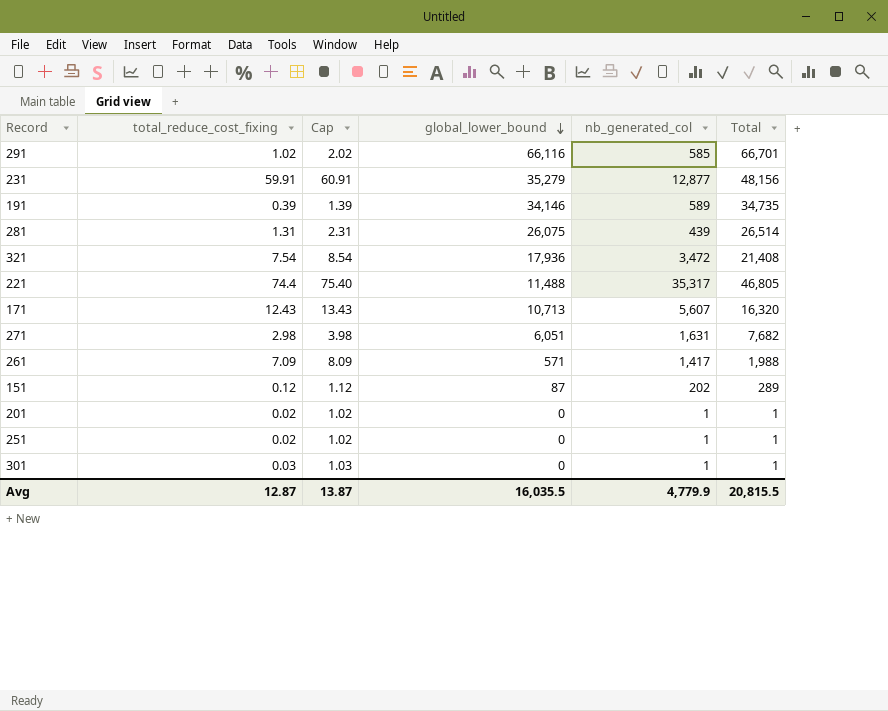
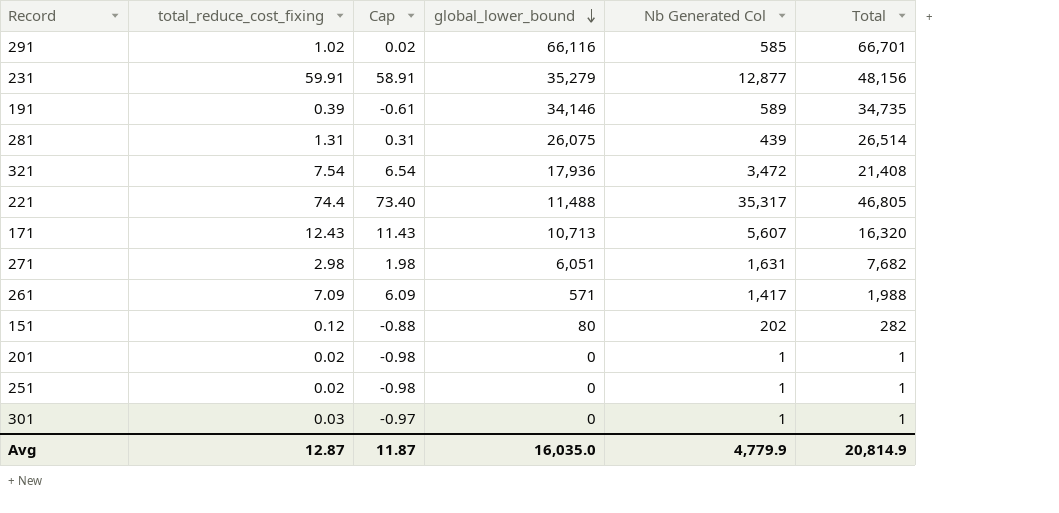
column Cap | formula: [total_reduce_cost_fixing] + 1 -> [total_reduce_cost_fixing] - 1
column name: nb_generated_col -> Nb Generated Col
151 | global_lower_bound: 87 -> 80
151 | Total: 289 -> 282
Avg | Cap: 13.87 -> 11.87
Avg | global_lower_bound: 16,035.5 -> 16,035.0
Avg | Total: 20,815.5 -> 20,814.9

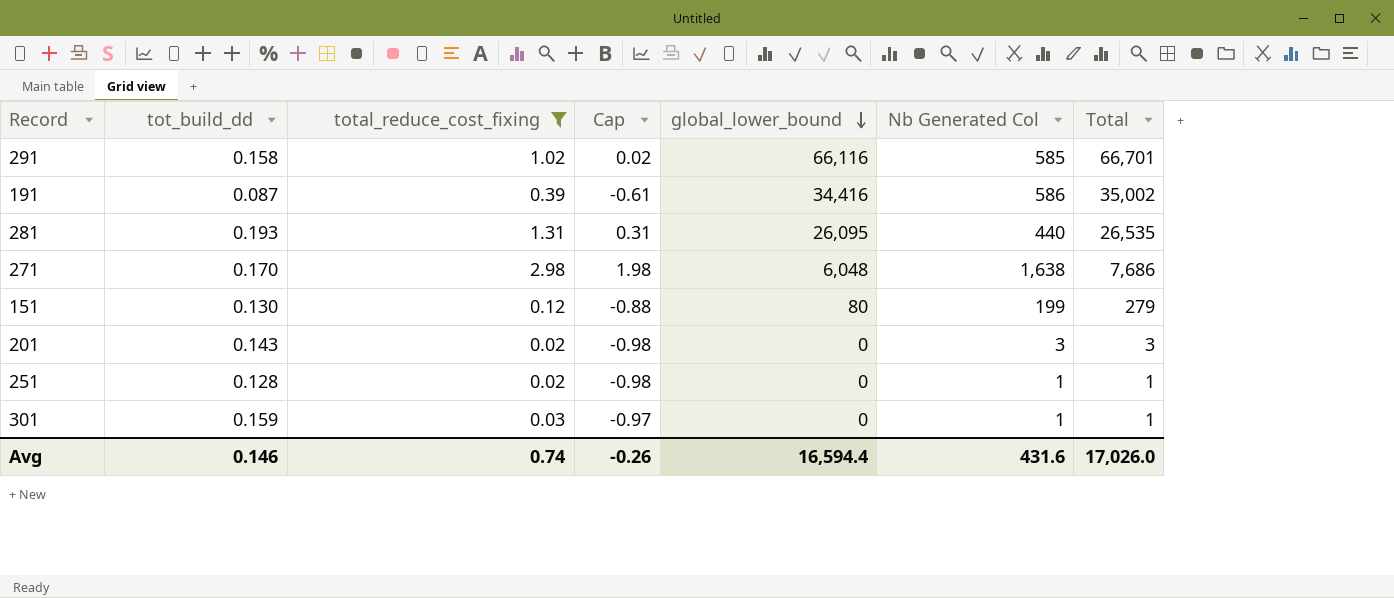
filter: none -> total_reduce_cost_fixing <= 2.98
column tot_build_dd | position: none -> 2
191 | global_lower_bound: 34,146 -> 34,416
191 | Nb Generated Col: 589 -> 586
191 | Total: 34,735 -> 35,002
281 | global_lower_bound: 26,075 -> 26,095
281 | Nb Generated Col: 439 -> 440
281 | Total: 26,514 -> 26,535
271 | global_lower_bound: 6,051 -> 6,048
271 | Nb Generated Col: 1,631 -> 1,638
271 | Total: 7,682 -> 7,686
151 | Nb Generated Col: 202 -> 199
151 | Total: 282 -> 279
201 | Nb Generated Col: 1 -> 3
201 | Total: 1 -> 3
Avg | total_reduce_cost_fixing: 12.87 -> 0.74
Avg | Cap: 11.87 -> -0.26
Avg | global_lower_bound: 16,035.0 -> 16,594.4
Avg | Nb Generated Col: 4,779.9 -> 431.6
Avg | Total: 20,814.9 -> 17,026.0

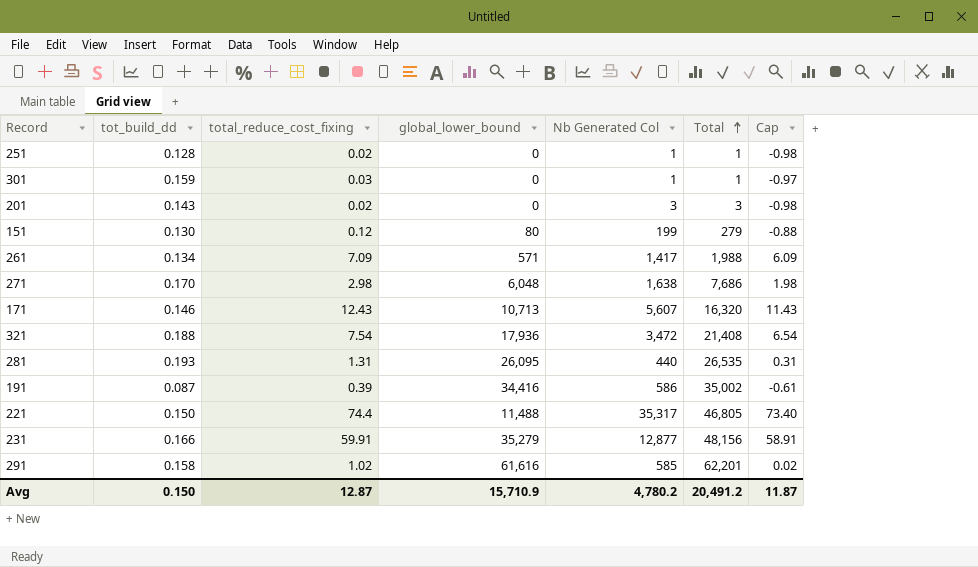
filter: total_reduce_cost_fixing <= 2.98 -> none
row order: global_lower_bound descending -> Total ascending
column Cap | position: 4 -> 7
291 | global_lower_bound: 66,116 -> 61,616
291 | Total: 66,701 -> 62,201
Avg | tot_build_dd: 0.146 -> 0.150
Avg | total_reduce_cost_fixing: 0.74 -> 12.87
Avg | global_lower_bound: 16,594.4 -> 15,710.9
Avg | Nb Generated Col: 431.6 -> 4,780.2
Avg | Total: 17,026.0 -> 20,491.2
Avg | Cap: -0.26 -> 11.87

